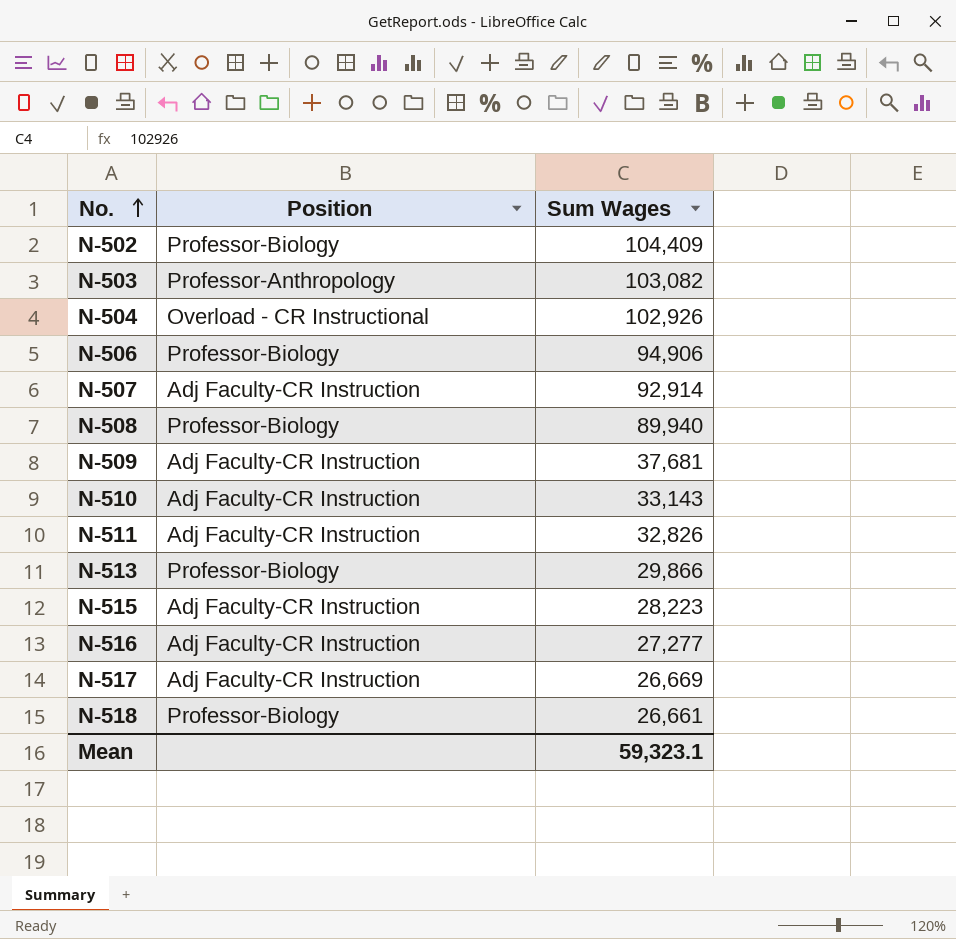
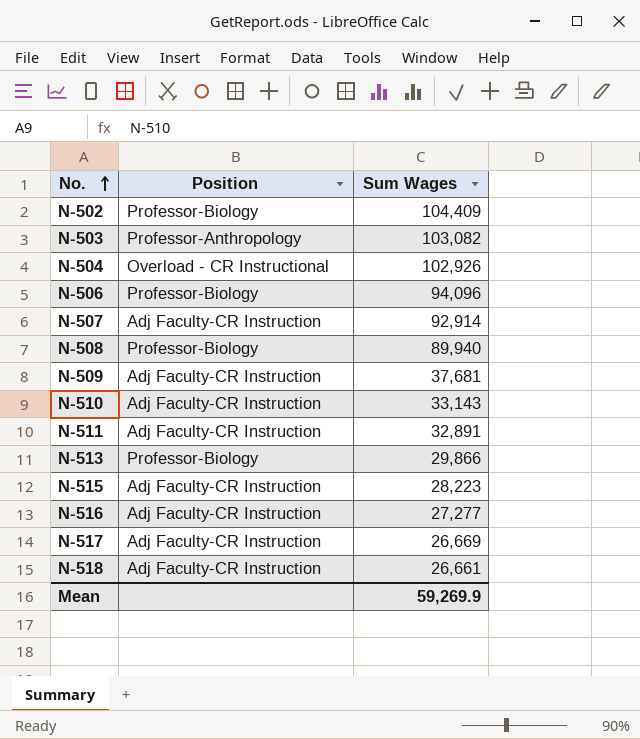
N-506 | Sum Wages: 94,906 -> 94,096
N-511 | Sum Wages: 32,826 -> 32,891
N-518 | Position: Professor-Biology -> Adj Faculty-CR Instruction
Mean | Sum Wages: 59,323.1 -> 59,269.9

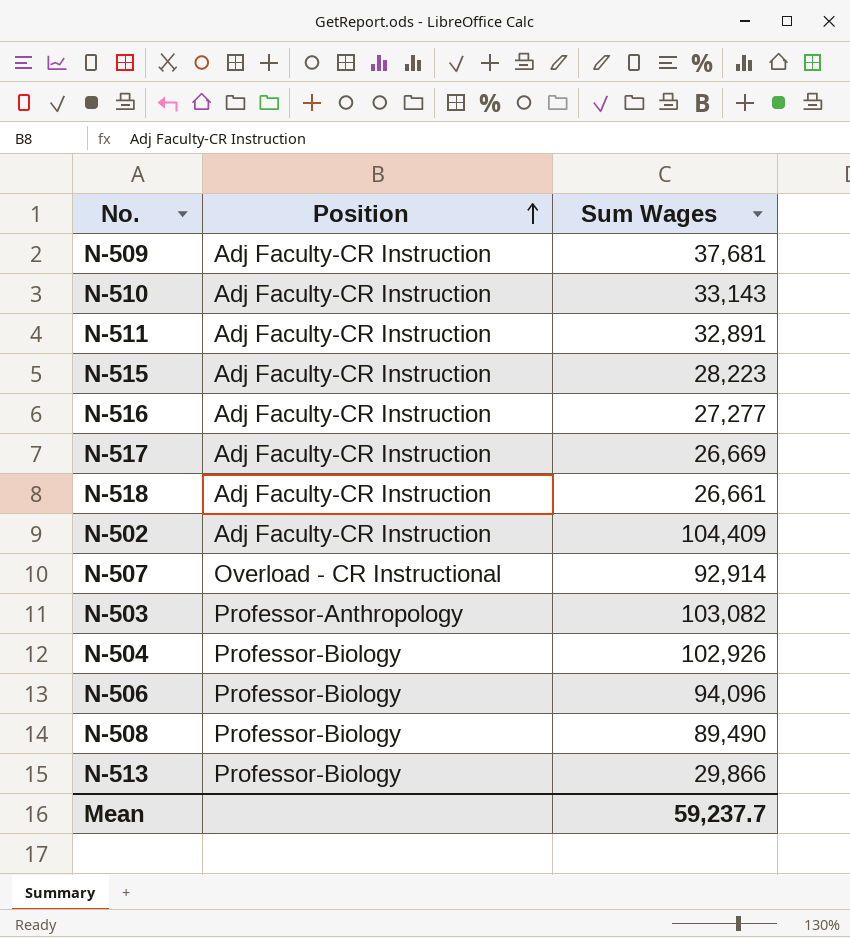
row order: No. ascending -> Position ascending
N-502 | Position: Professor-Biology -> Adj Faculty-CR Instruction
N-507 | Position: Adj Faculty-CR Instruction -> Overload - CR Instructional
N-504 | Position: Overload - CR Instructional -> Professor-Biology
N-508 | Sum Wages: 89,940 -> 89,490
Mean | Sum Wages: 59,269.9 -> 59,237.7

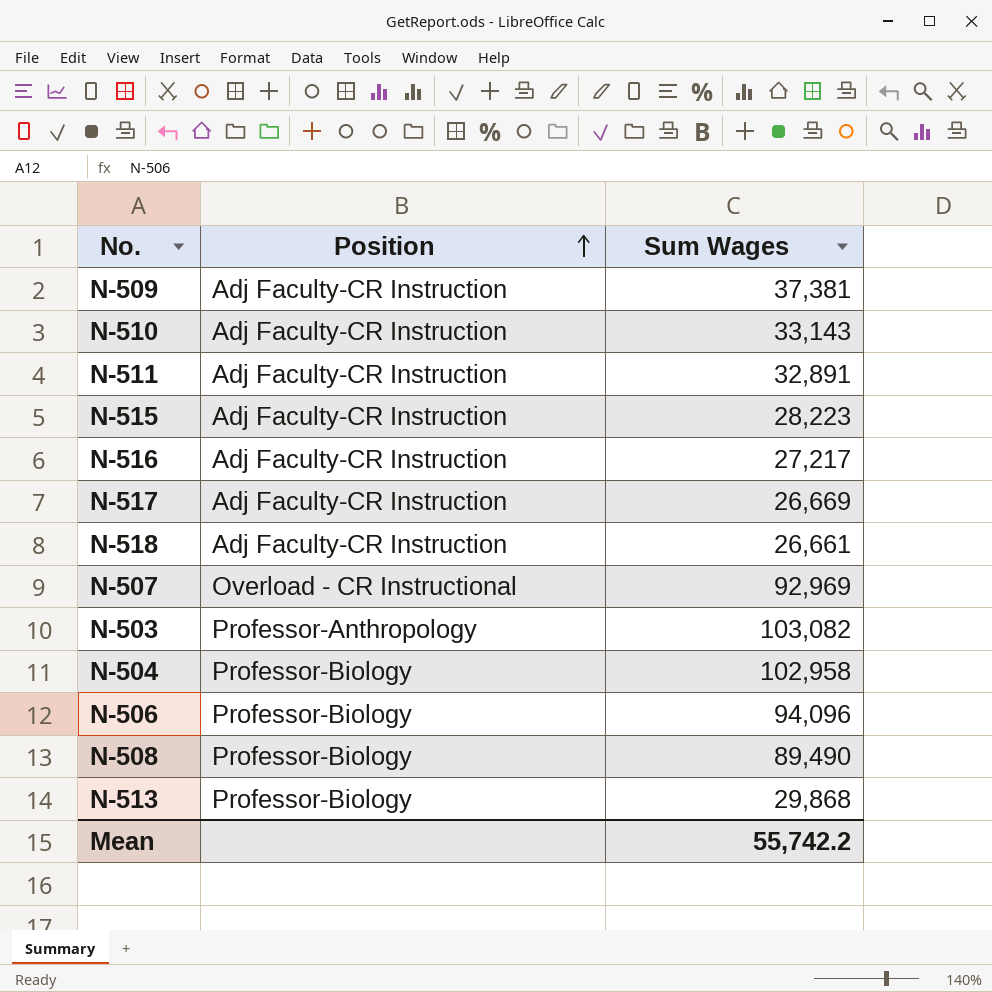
row N-502: Adj Faculty-CR Instruction | 104,409 -> none
N-509 | Sum Wages: 37,681 -> 37,381
N-516 | Sum Wages: 27,277 -> 27,217
N-507 | Sum Wages: 92,914 -> 92,969
N-504 | Sum Wages: 102,926 -> 102,958
N-513 | Sum Wages: 29,866 -> 29,868
Mean | Sum Wages: 59,237.7 -> 55,742.2

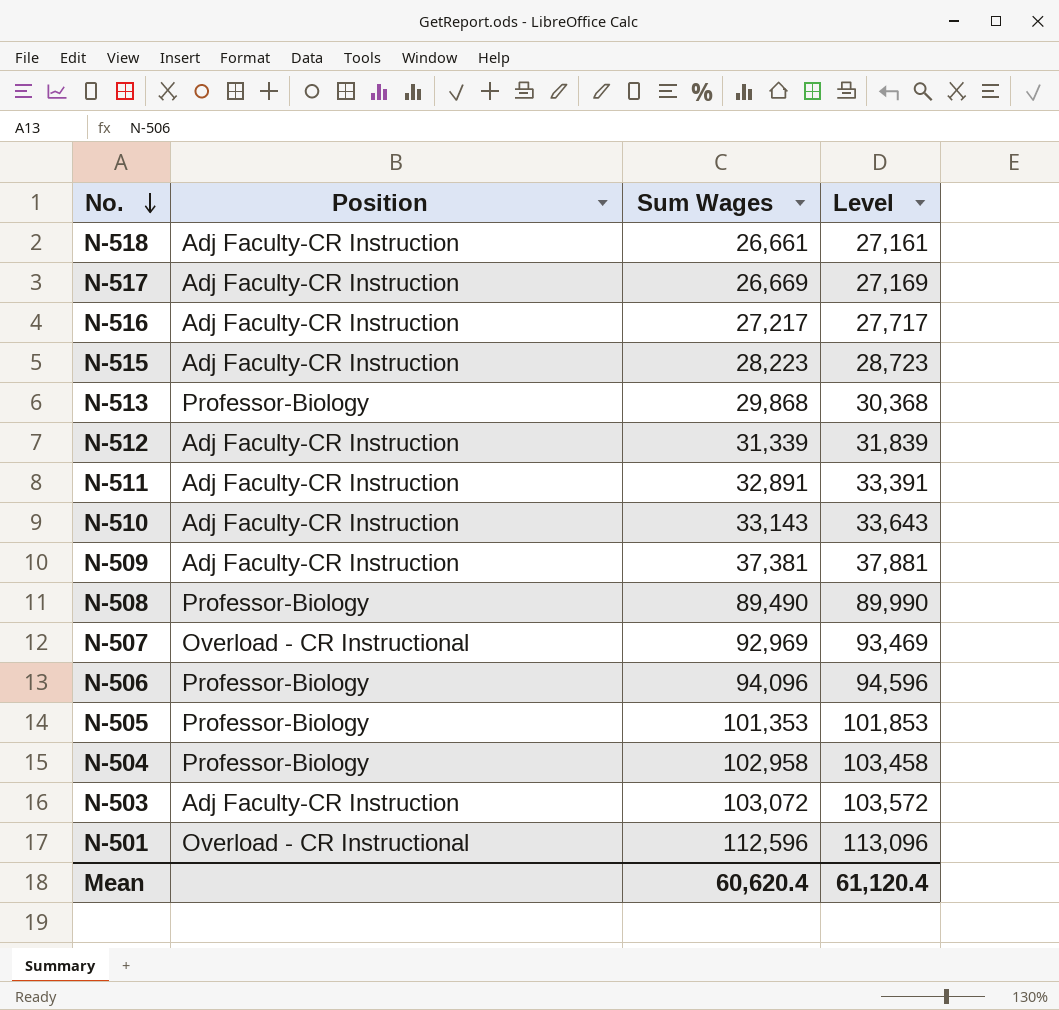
row order: Position ascending -> No. descending
column Level | formula: none -> [Sum Wages] + 500
row N-512: none -> Adj Faculty-CR Instruction | 31,339 | 31,839
row N-505: none -> Professor-Biology | 101,353 | 101,853
N-503 | Position: Professor-Anthropology -> Adj Faculty-CR Instruction
N-503 | Sum Wages: 103,082 -> 103,072
row N-501: none -> Overload - CR Instructional | 112,596 | 113,096
Mean | Sum Wages: 55,742.2 -> 60,620.4

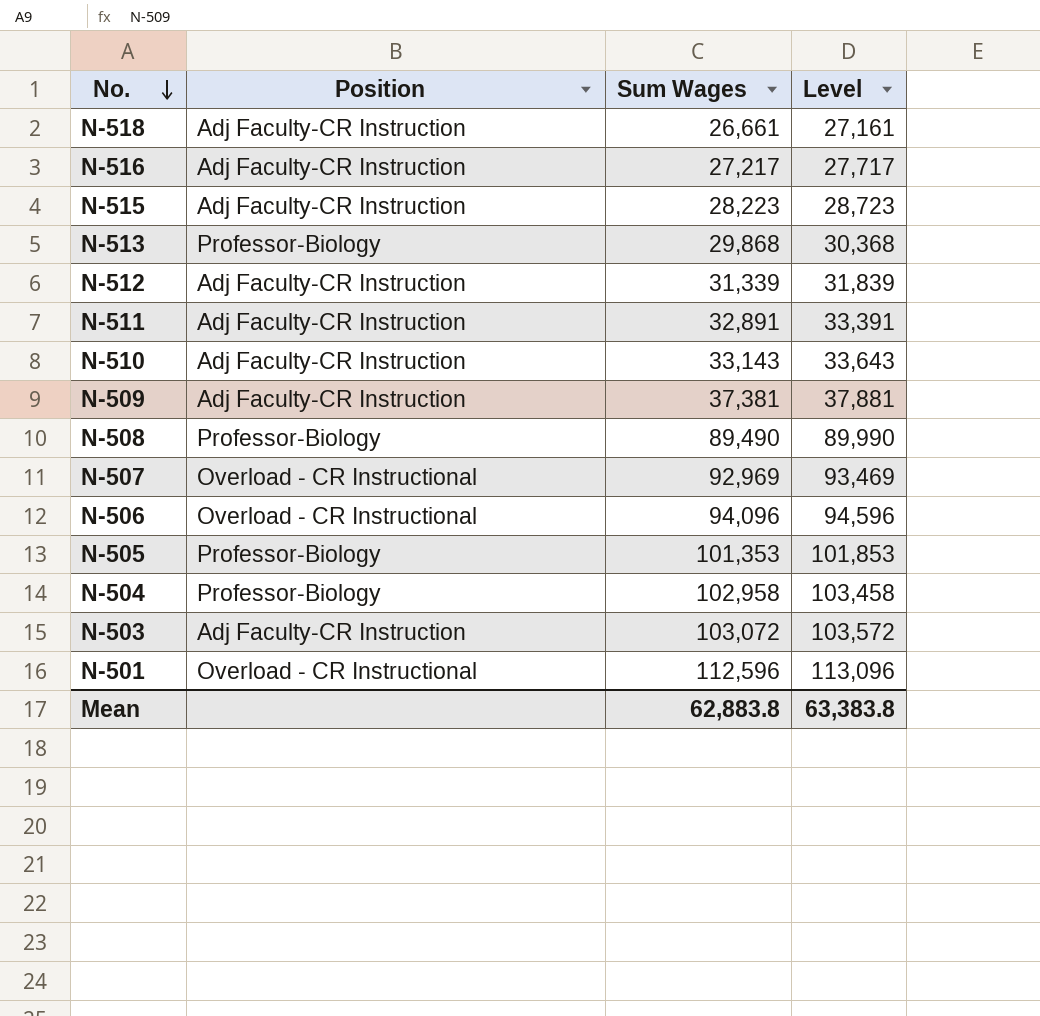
row N-517: Adj Faculty-CR Instruction | 26,669 | 27,169 -> none
N-506 | Position: Professor-Biology -> Overload - CR Instructional
Mean | Sum Wages: 60,620.4 -> 62,883.8
Mean | Level: 61,120.4 -> 63,383.8

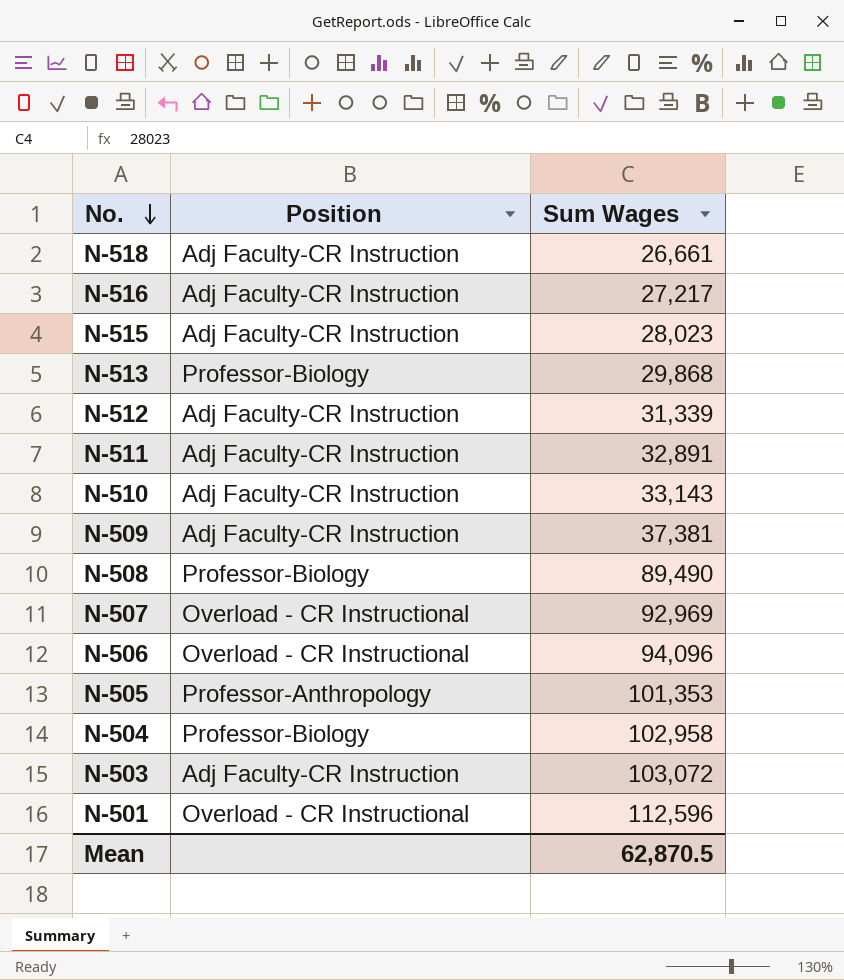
column Level | formula: [Sum Wages] + 500 -> none
N-515 | Sum Wages: 28,223 -> 28,023
N-505 | Position: Professor-Biology -> Professor-Anthropology
Mean | Sum Wages: 62,883.8 -> 62,870.5

